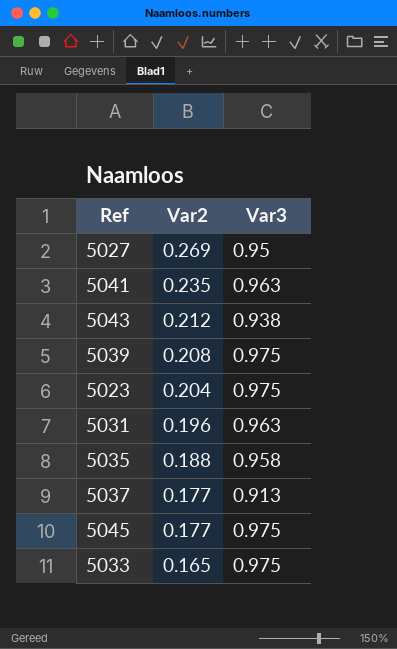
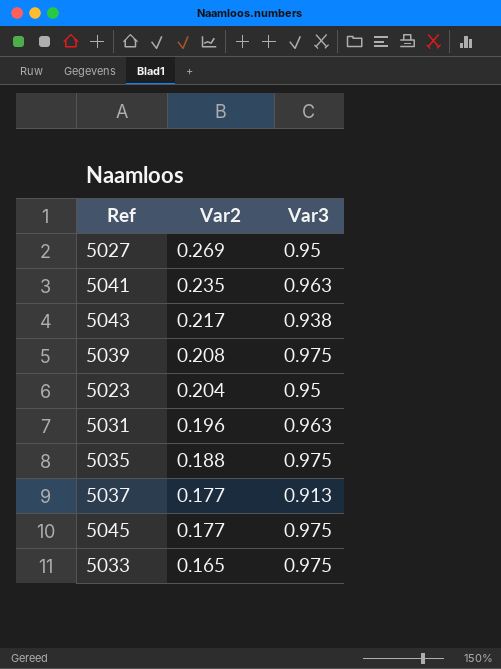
5043 | Var2: 0.212 -> 0.217
5023 | Var3: 0.975 -> 0.95
5035 | Var3: 0.958 -> 0.975

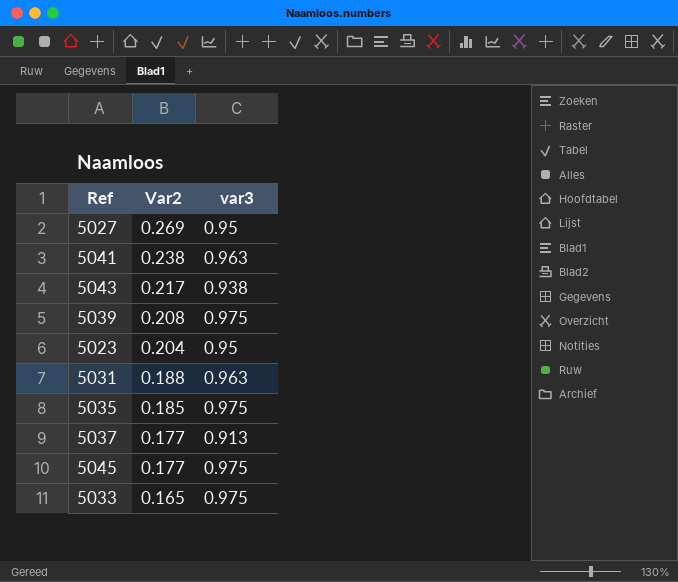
column name: Var3 -> var3
5041 | Var2: 0.235 -> 0.238
5031 | Var2: 0.196 -> 0.188
5035 | Var2: 0.188 -> 0.185

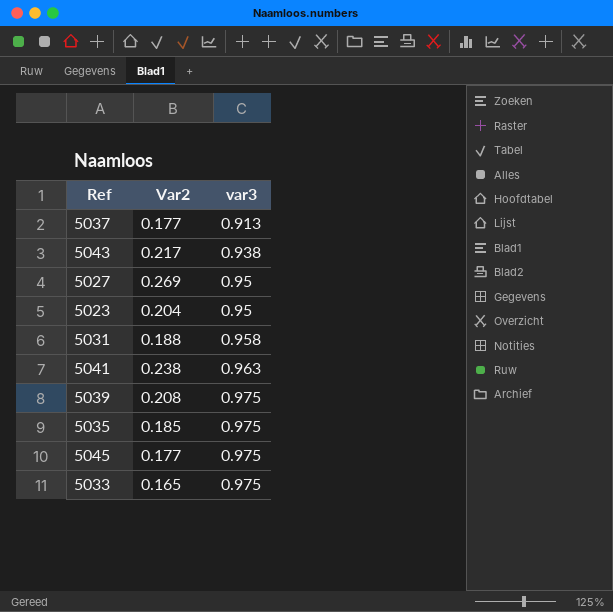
row order: Var2 descending -> var3 ascending
5031 | var3: 0.963 -> 0.958

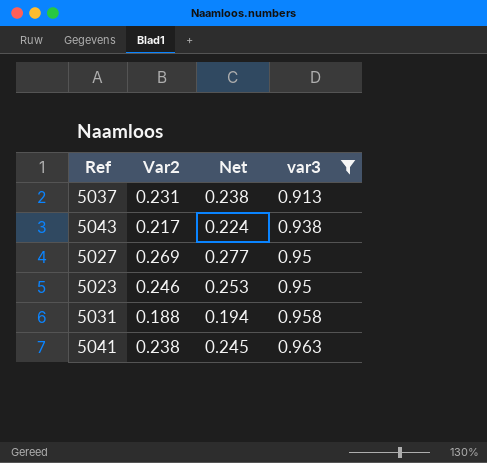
filter: none -> var3 != 0.975
column Net | formula: none -> [Var2] * 1.03
5037 | Var2: 0.177 -> 0.231
5023 | Var2: 0.204 -> 0.246

